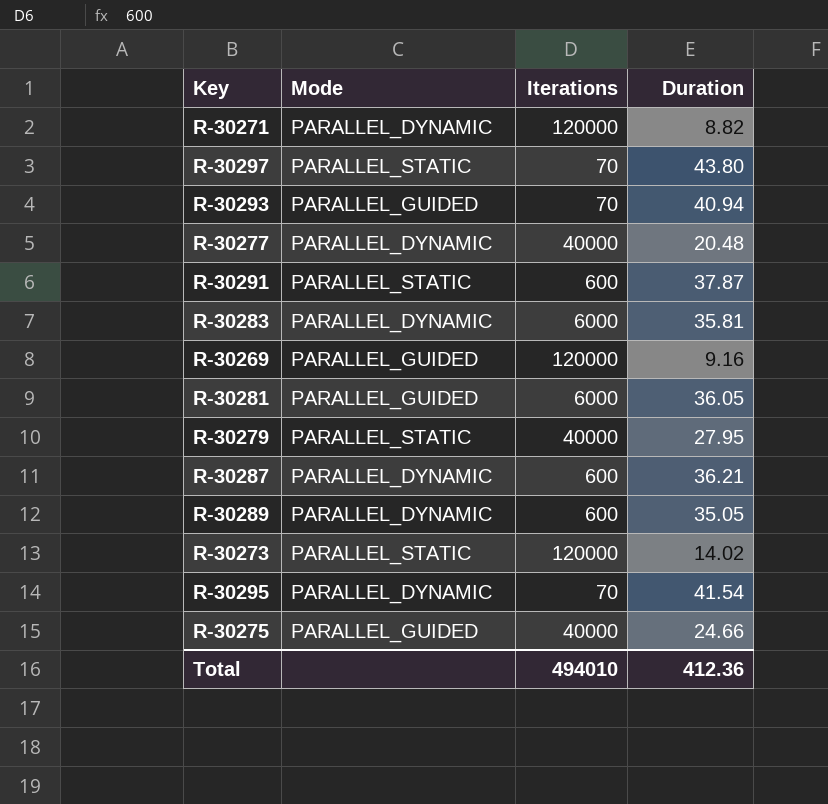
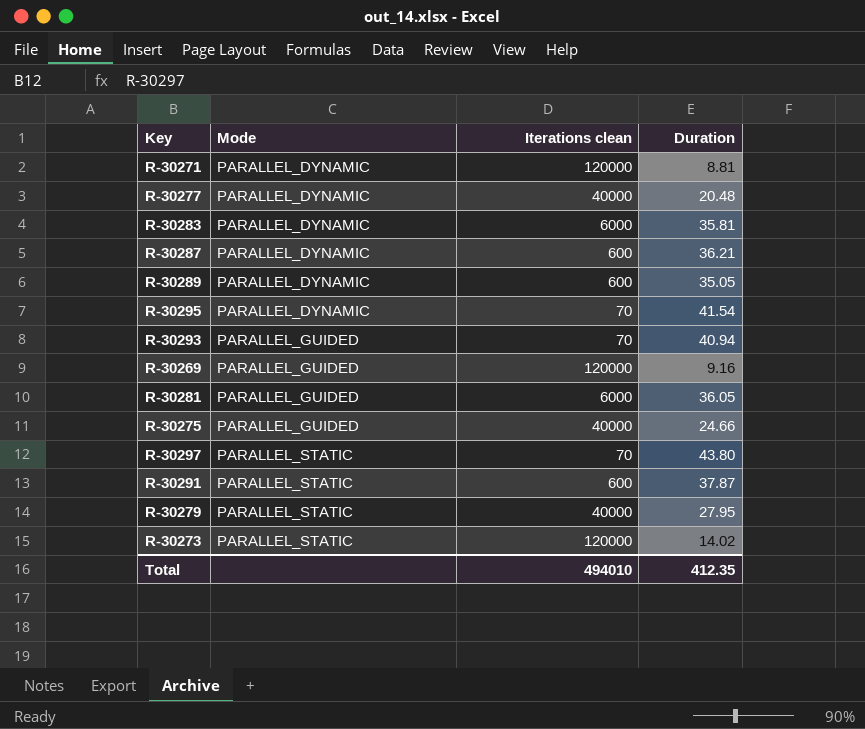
row order: none -> Mode ascending
column name: Iterations -> Iterations clean
R-30271 | Duration: 8.82 -> 8.81
Total | Duration: 412.36 -> 412.35

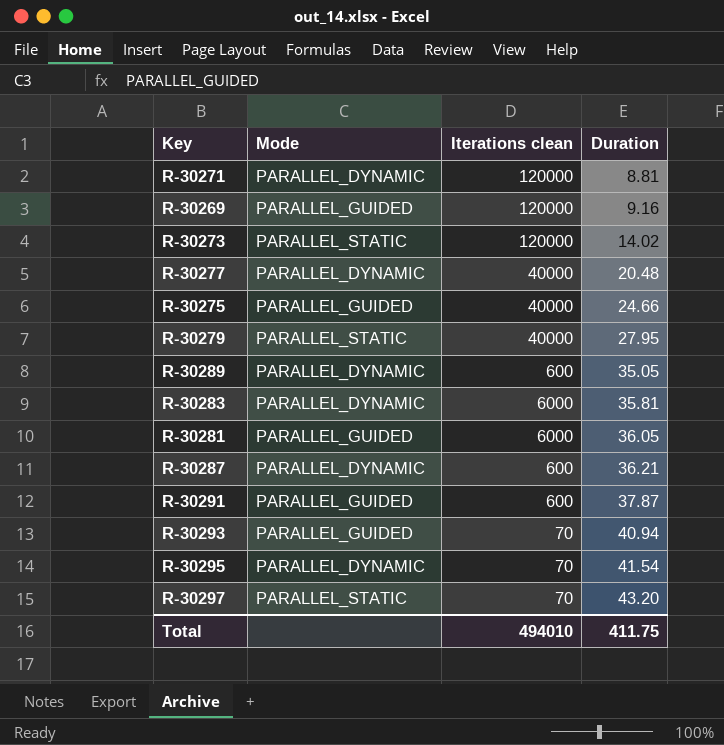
row order: Mode ascending -> Duration ascending
R-30291 | Mode: PARALLEL_STATIC -> PARALLEL_GUIDED
R-30297 | Duration: 43.80 -> 43.20
Total | Duration: 412.35 -> 411.75

